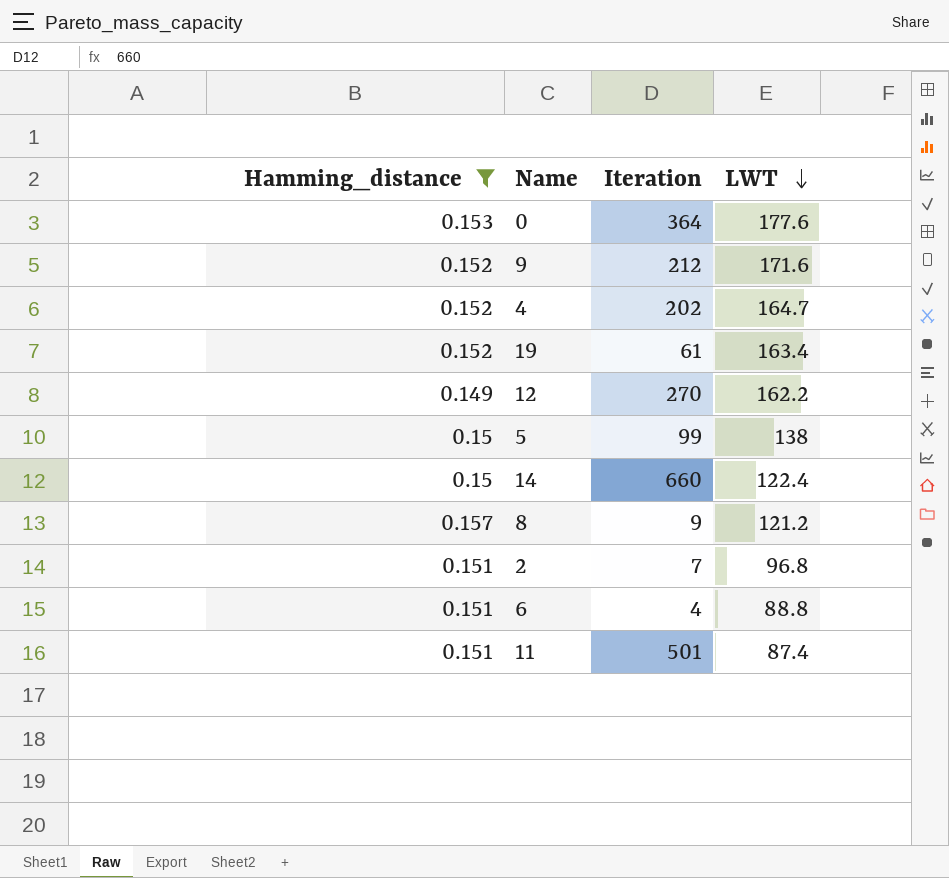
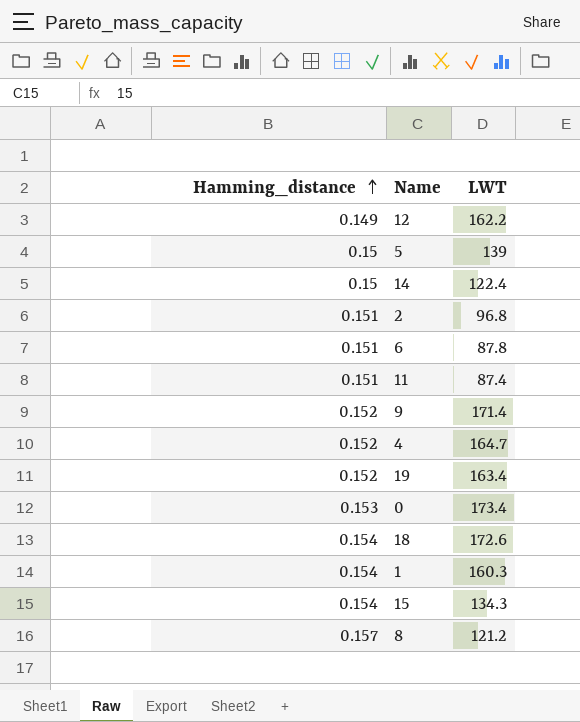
filter: Hamming_distance != 0.154 -> none
row order: LWT descending -> Hamming_distance ascending
column Iteration | position: 3 -> none
5 | LWT: 138 -> 139
6 | LWT: 88.8 -> 87.8
9 | LWT: 171.6 -> 171.4
0 | LWT: 177.6 -> 173.4

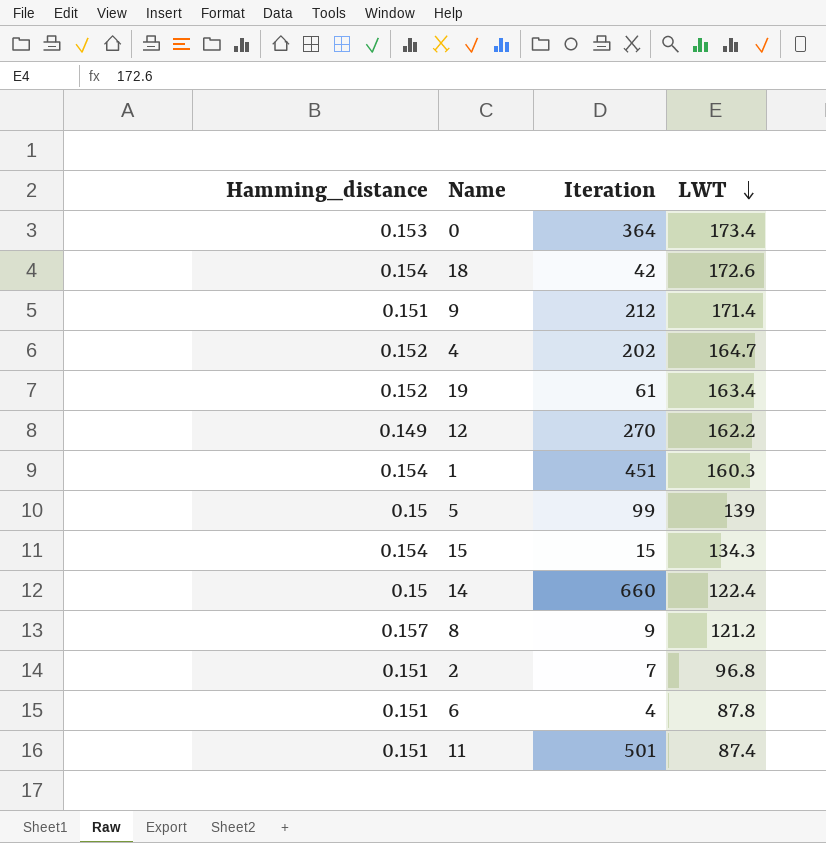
row order: Hamming_distance ascending -> LWT descending
column Iteration | position: none -> 3
9 | Hamming_distance: 0.152 -> 0.151

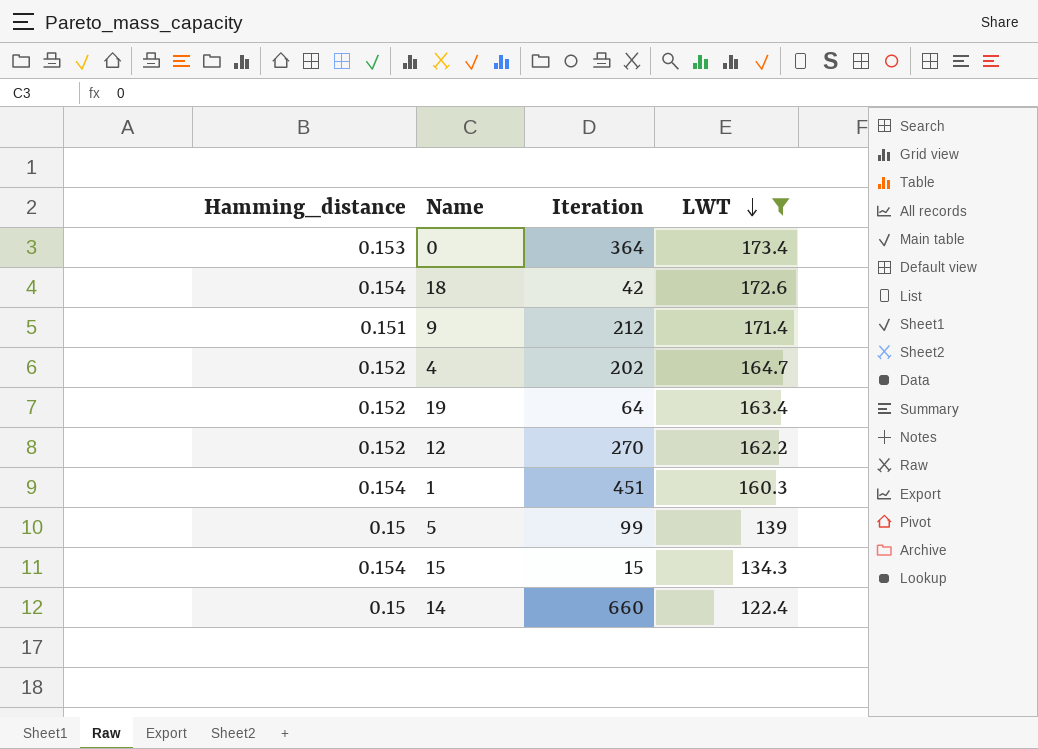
filter: none -> LWT >= 122.4
19 | Iteration: 61 -> 64
12 | Hamming_distance: 0.149 -> 0.152

